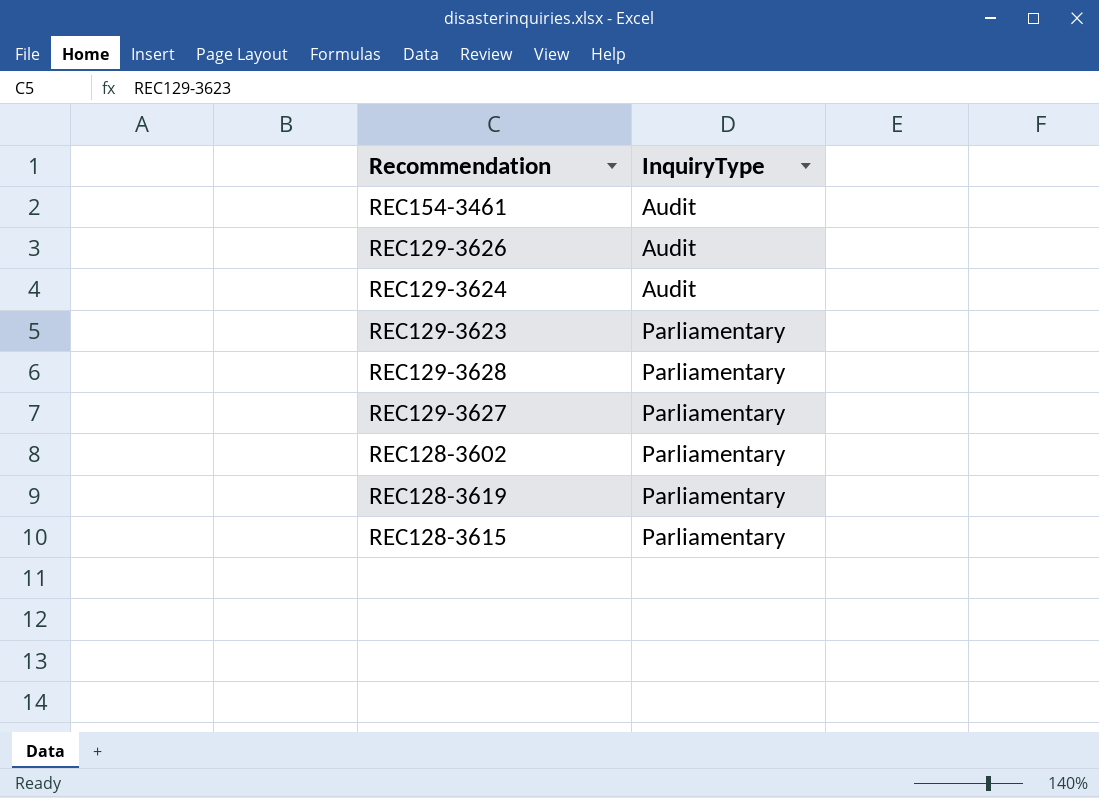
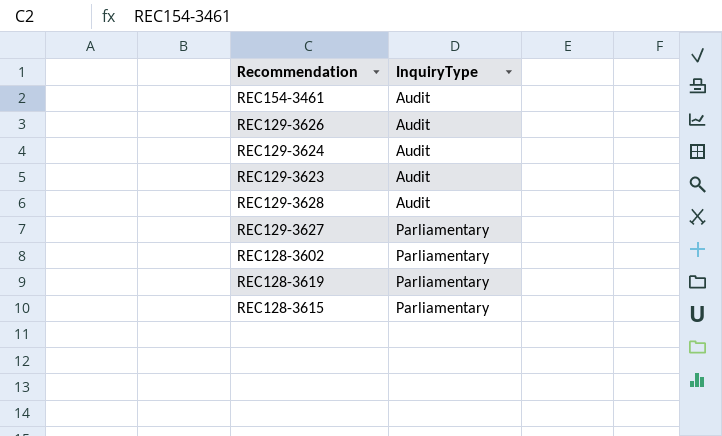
REC129-3623 | InquiryType: Parliamentary -> Audit
REC129-3628 | InquiryType: Parliamentary -> Audit

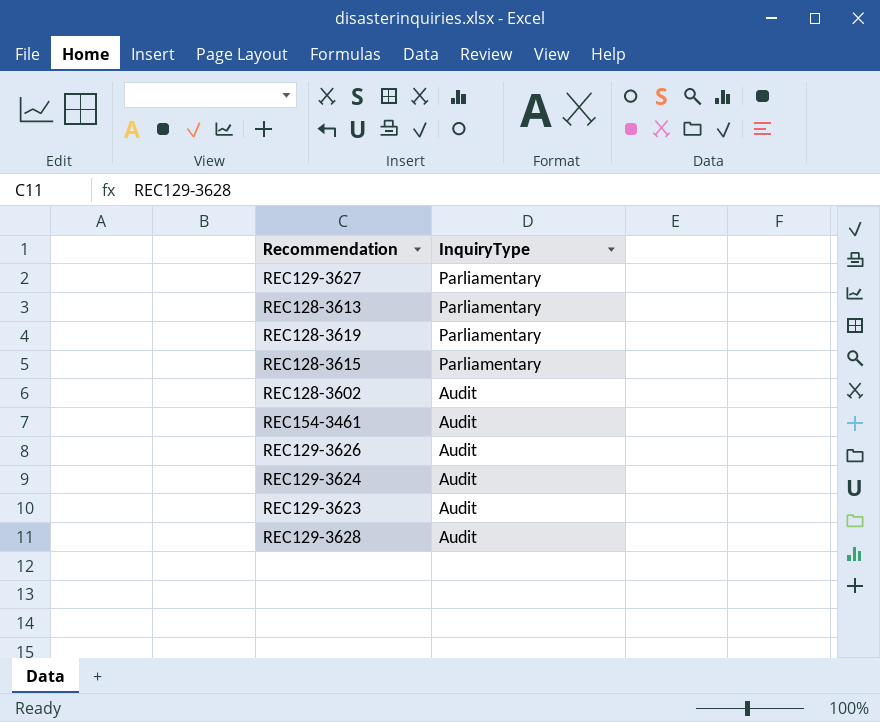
row order: InquiryType ascending -> InquiryType descending
row REC128-3613: none -> Parliamentary
REC128-3602 | InquiryType: Parliamentary -> Audit

